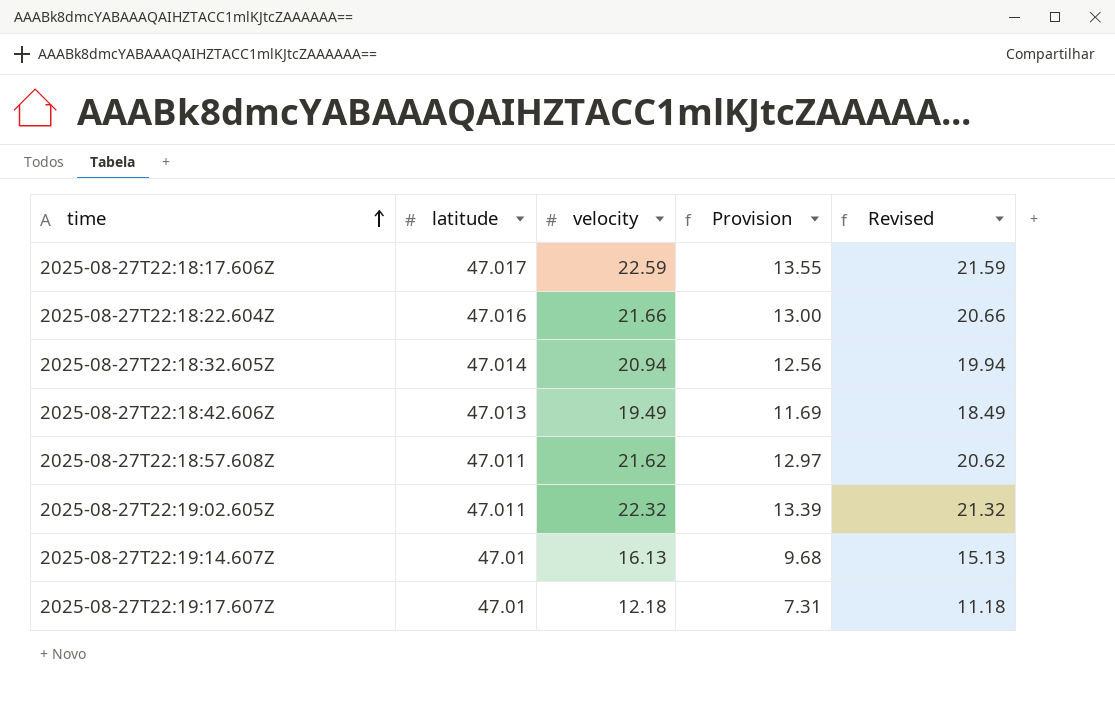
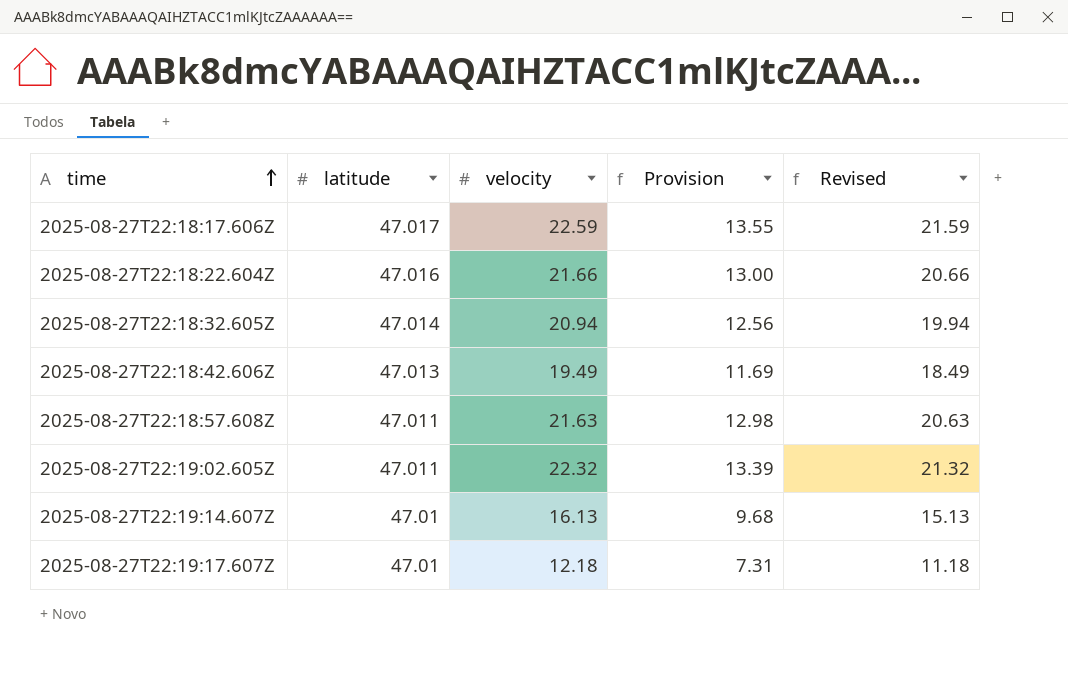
2025-08-27T22:18:57.608Z | velocity: 21.62 -> 21.63
2025-08-27T22:18:57.608Z | Provision: 12.97 -> 12.98
2025-08-27T22:18:57.608Z | Revised: 20.62 -> 20.63

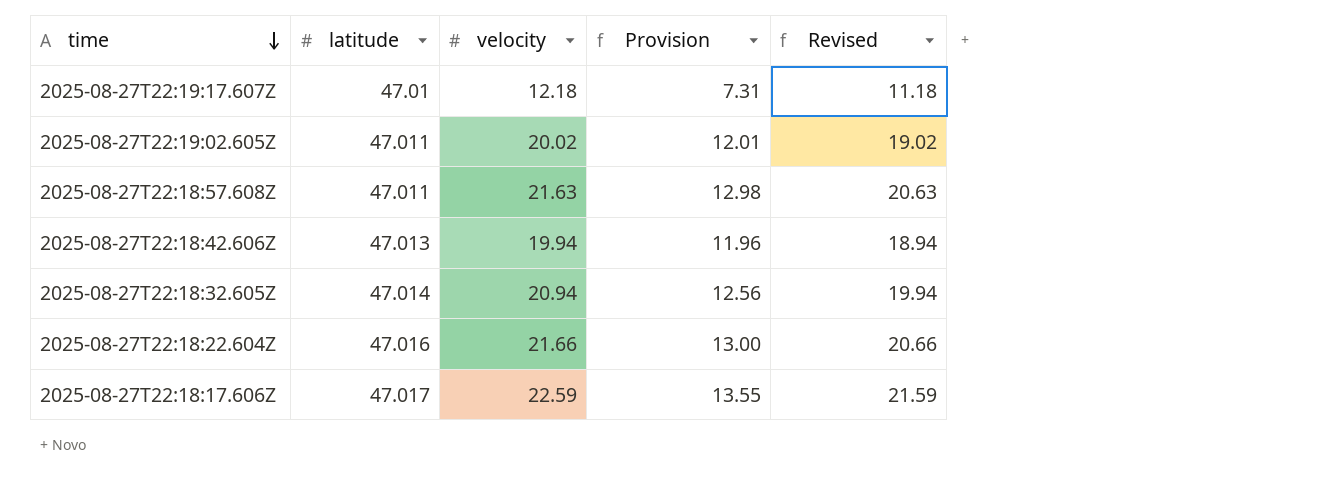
row order: time ascending -> time descending
row 2025-08-27T22:19:14.607Z: 47.01 | 16.13 | 9.68 | 15.13 -> none
2025-08-27T22:19:02.605Z | velocity: 22.32 -> 20.02
2025-08-27T22:19:02.605Z | Provision: 13.39 -> 12.01
2025-08-27T22:19:02.605Z | Revised: 21.32 -> 19.02
2025-08-27T22:18:42.606Z | velocity: 19.49 -> 19.94
2025-08-27T22:18:42.606Z | Provision: 11.69 -> 11.96
2025-08-27T22:18:42.606Z | Revised: 18.49 -> 18.94

